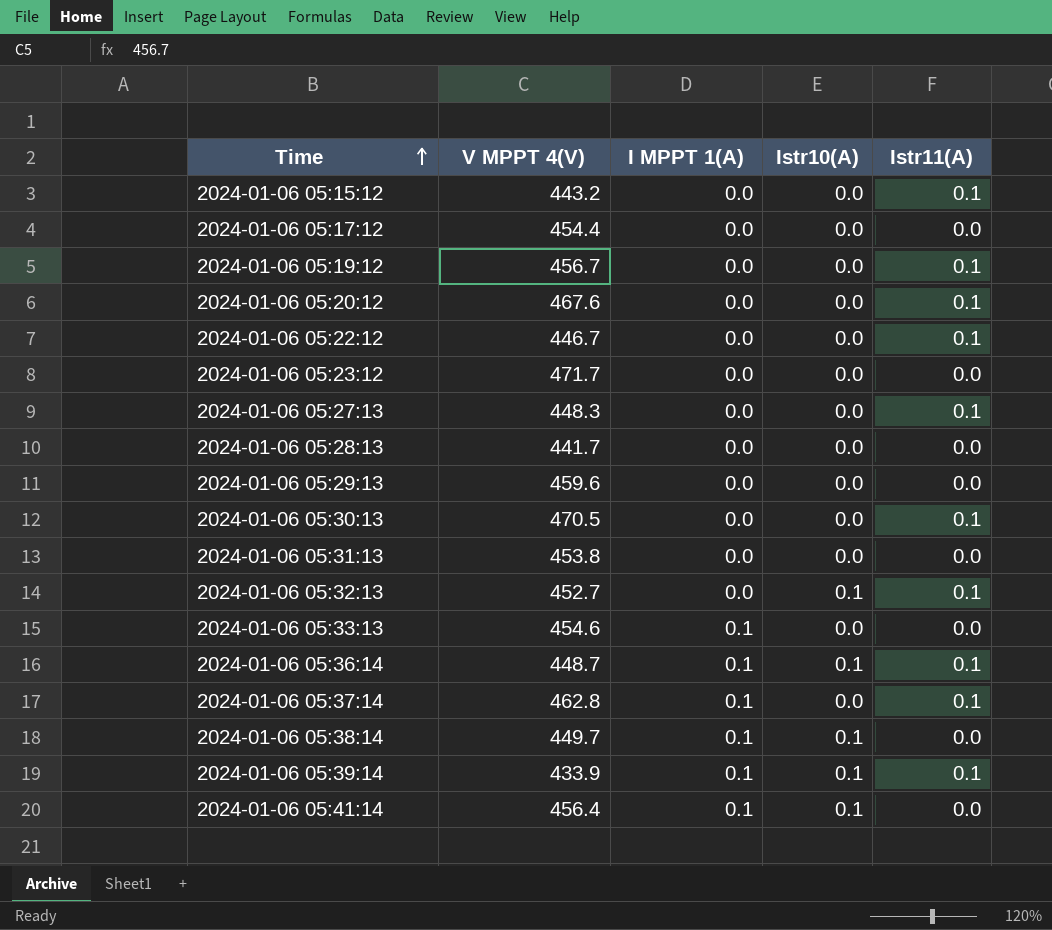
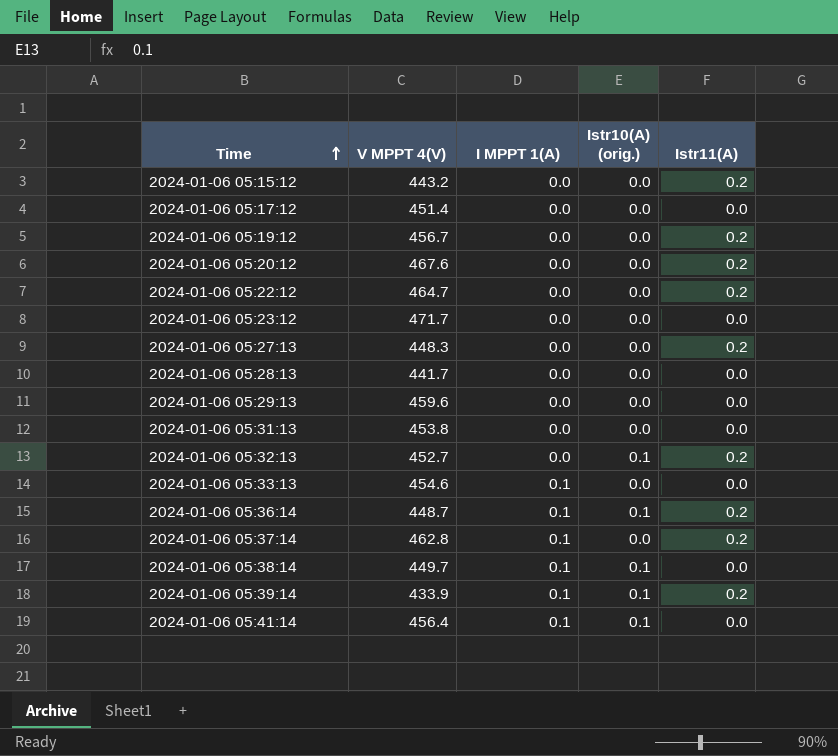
column name: Istr10(A) -> Istr10(A) (orig.)
row 2024-01-06 05:30:13: 470.5 | 0.0 | 0.0 | 0.1 -> none
2024-01-06 05:15:12 | Istr11(A): 0.1 -> 0.2
2024-01-06 05:17:12 | V MPPT 4(V): 454.4 -> 451.4
2024-01-06 05:19:12 | Istr11(A): 0.1 -> 0.2
2024-01-06 05:20:12 | Istr11(A): 0.1 -> 0.2
2024-01-06 05:22:12 | V MPPT 4(V): 446.7 -> 464.7
2024-01-06 05:22:12 | Istr11(A): 0.1 -> 0.2
2024-01-06 05:27:13 | Istr11(A): 0.1 -> 0.2
2024-01-06 05:32:13 | Istr11(A): 0.1 -> 0.2
2024-01-06 05:36:14 | Istr11(A): 0.1 -> 0.2
2024-01-06 05:37:14 | Istr11(A): 0.1 -> 0.2
2024-01-06 05:39:14 | Istr11(A): 0.1 -> 0.2

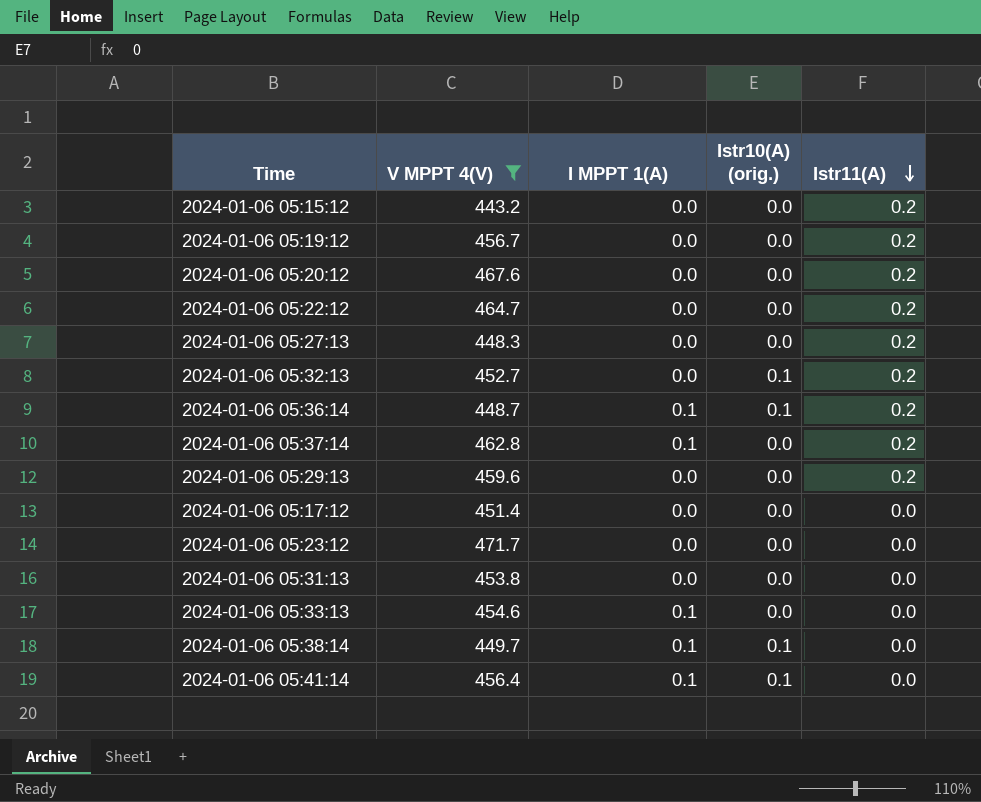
filter: none -> V MPPT 4(V) >= 443.2
row order: Time ascending -> Istr11(A) descending
2024-01-06 05:29:13 | Istr11(A): 0.0 -> 0.2

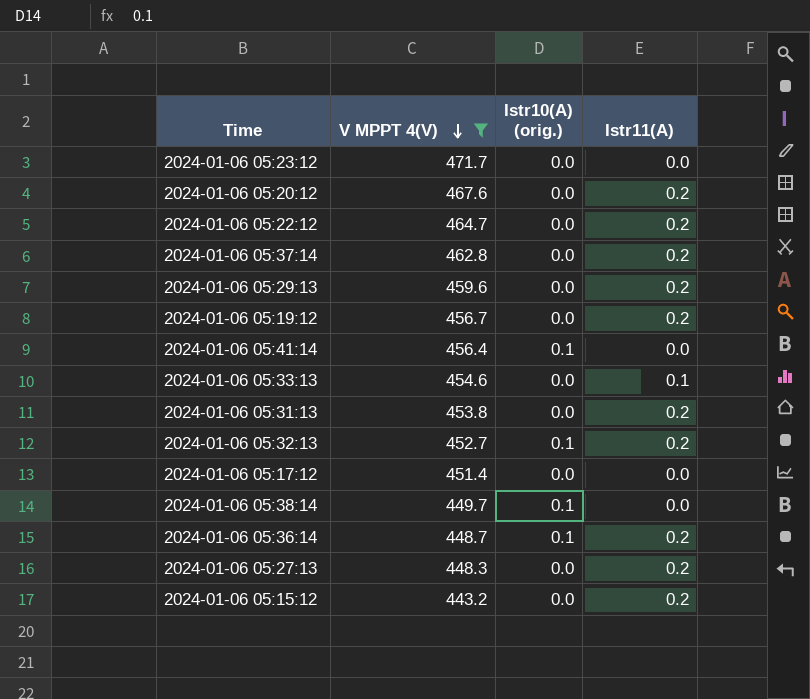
row order: Istr11(A) descending -> V MPPT 4(V) descending
column I MPPT 1(A) | position: 3 -> none
2024-01-06 05:33:13 | Istr11(A): 0.0 -> 0.1
2024-01-06 05:31:13 | Istr11(A): 0.0 -> 0.2

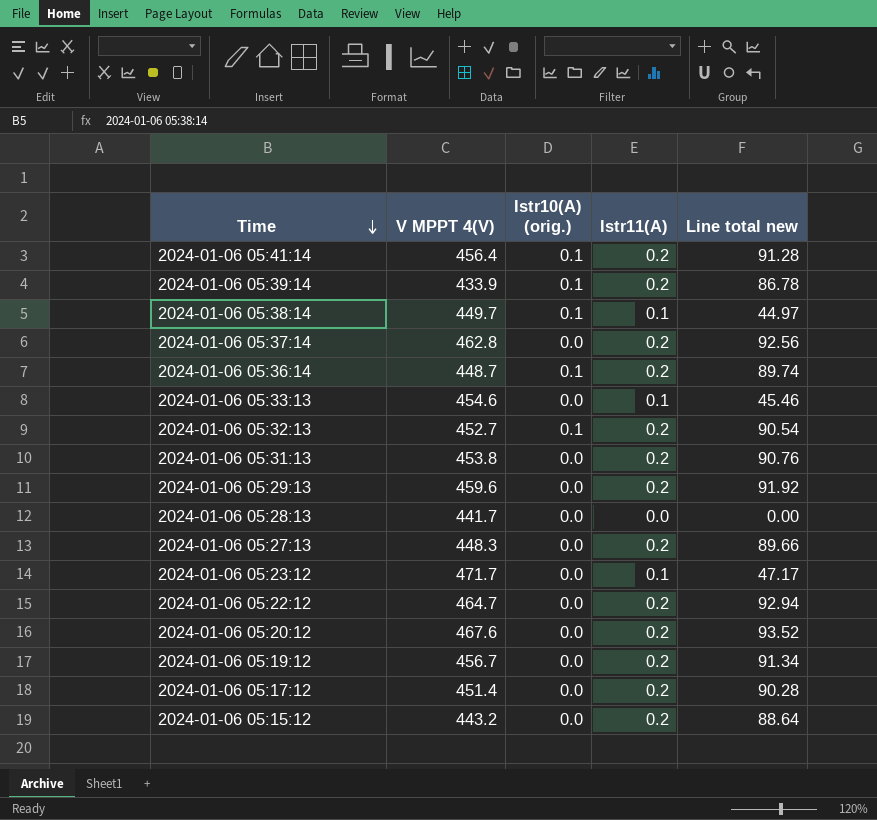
filter: V MPPT 4(V) >= 443.2 -> none
row order: V MPPT 4(V) descending -> Time descending
column Line total new | formula: none -> [V MPPT 4(V)] * [Istr11(A)]
2024-01-06 05:41:14 | Istr11(A): 0.0 -> 0.2
2024-01-06 05:38:14 | Istr11(A): 0.0 -> 0.1
2024-01-06 05:23:12 | Istr11(A): 0.0 -> 0.1
2024-01-06 05:17:12 | Istr11(A): 0.0 -> 0.2

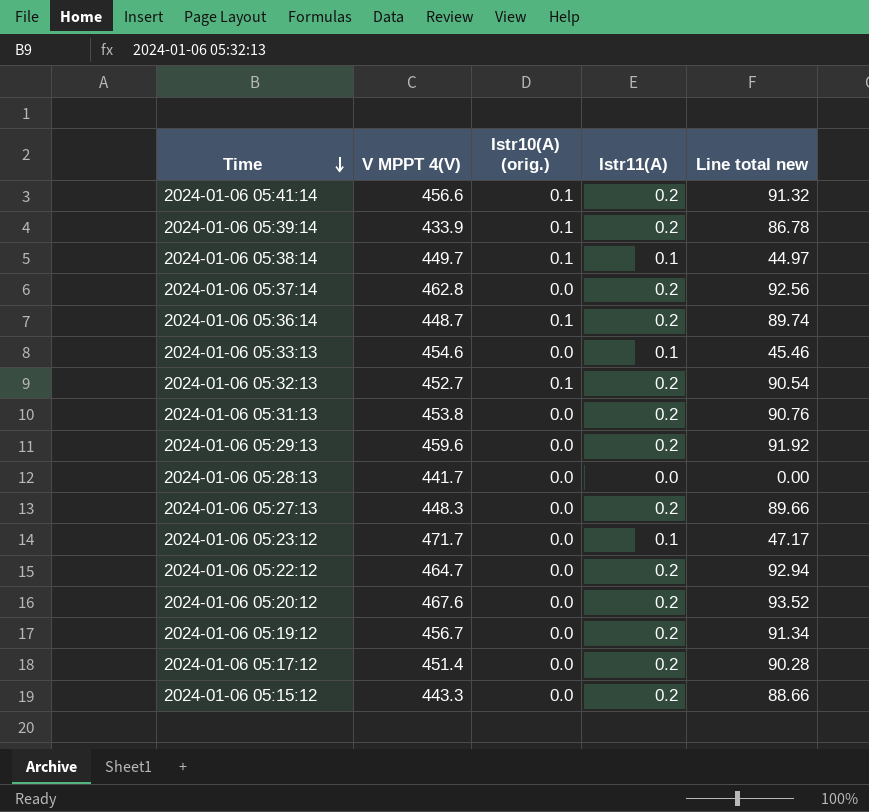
2024-01-06 05:41:14 | V MPPT 4(V): 456.4 -> 456.6
2024-01-06 05:41:14 | Line total new: 91.28 -> 91.32
2024-01-06 05:15:12 | V MPPT 4(V): 443.2 -> 443.3
2024-01-06 05:15:12 | Line total new: 88.64 -> 88.66

